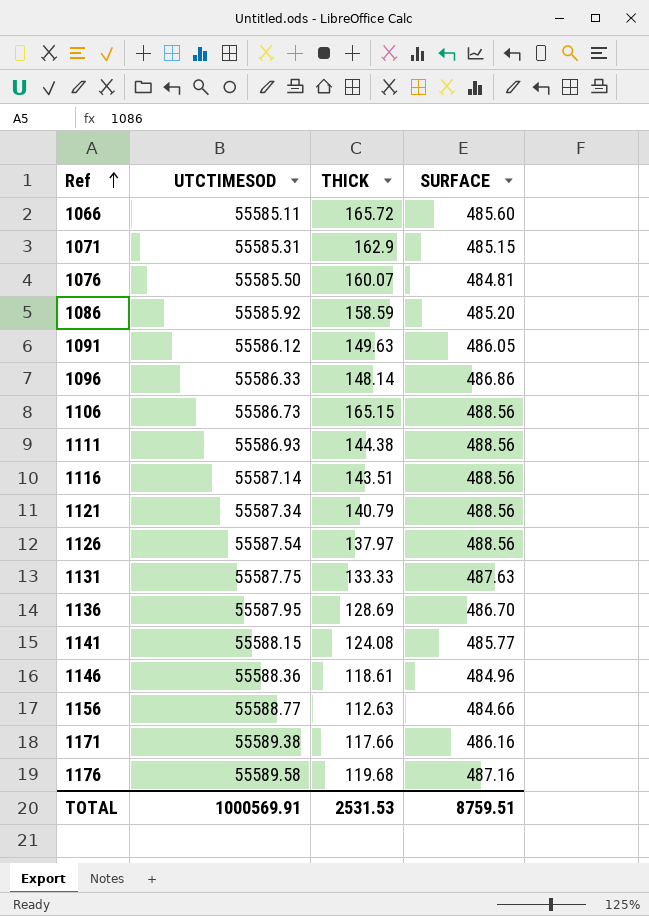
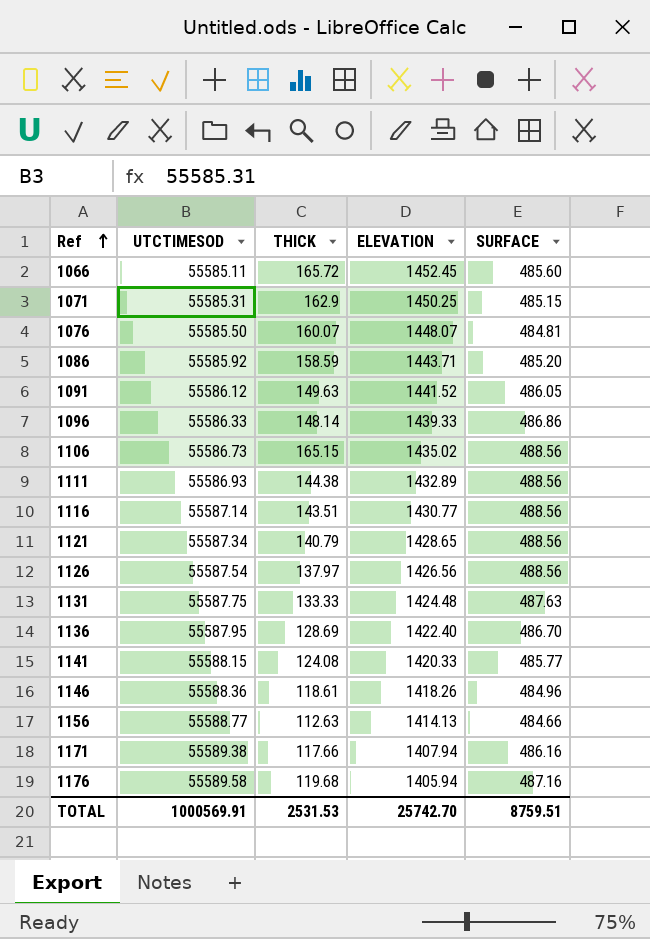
column ELEVATION | position: none -> 4

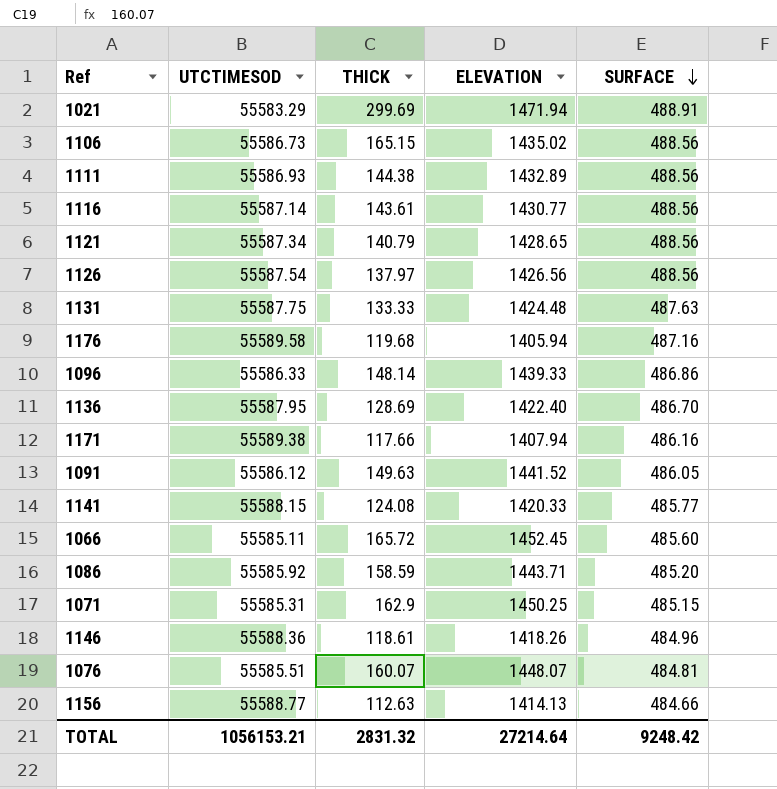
row order: Ref ascending -> SURFACE descending
row 1021: none -> 55583.29 | 299.69 | 1471.94 | 488.91
1116 | THICK: 143.51 -> 143.61
1076 | UTCTIMESOD: 55585.50 -> 55585.51
TOTAL | UTCTIMESOD: 1000569.91 -> 1056153.21
TOTAL | THICK: 2531.53 -> 2831.32
TOTAL | ELEVATION: 25742.70 -> 27214.64
TOTAL | SURFACE: 8759.51 -> 9248.42

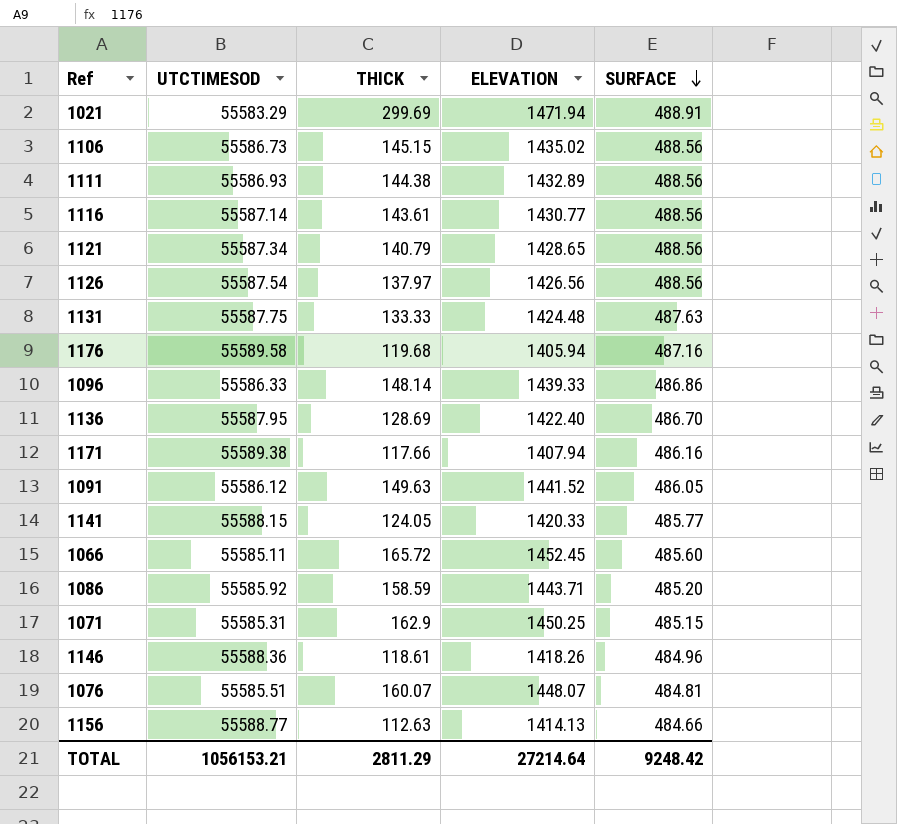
1106 | THICK: 165.15 -> 145.15
1141 | THICK: 124.08 -> 124.05
TOTAL | THICK: 2831.32 -> 2811.29

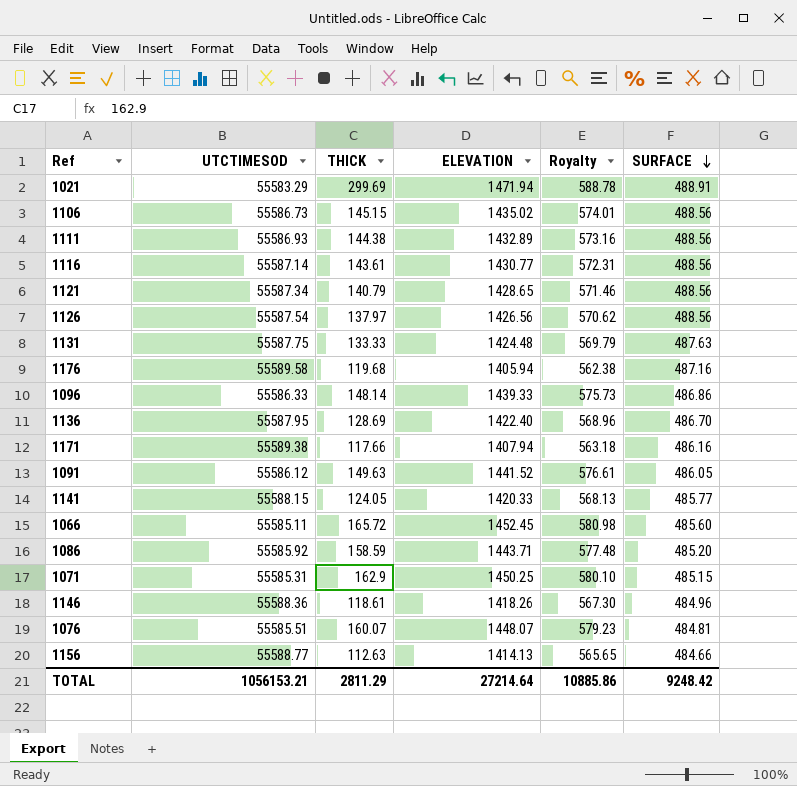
column Royalty | formula: none -> [ELEVATION] * 0.4

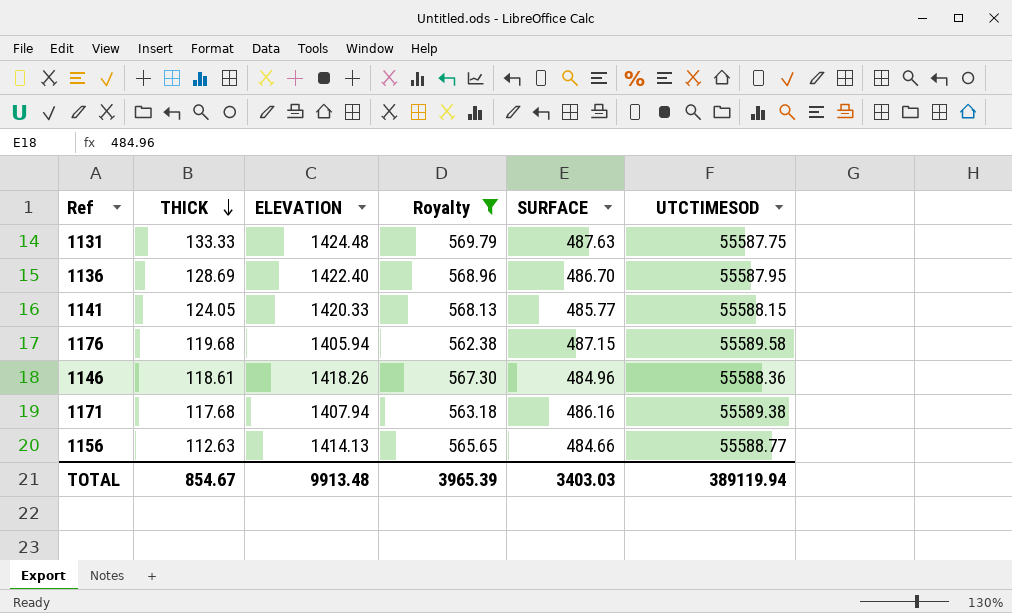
filter: none -> Royalty <= 569.79
row order: SURFACE descending -> THICK descending
column UTCTIMESOD | position: 2 -> 6
1176 | SURFACE: 487.16 -> 487.15
1171 | THICK: 117.66 -> 117.68
TOTAL | THICK: 2811.29 -> 854.67
TOTAL | ELEVATION: 27214.64 -> 9913.48
TOTAL | Royalty: 10885.86 -> 3965.39
TOTAL | SURFACE: 9248.42 -> 3403.03
TOTAL | UTCTIMESOD: 1056153.21 -> 389119.94

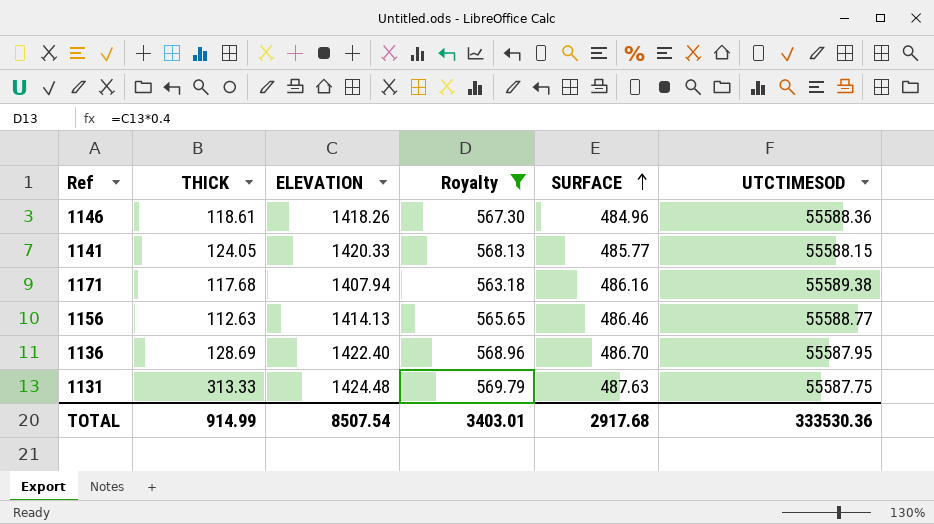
row order: THICK descending -> SURFACE ascending
row 1176: 119.68 | 1405.94 | 562.38 | 487.15 | 55589.58 -> none
1156 | SURFACE: 484.66 -> 486.46
1131 | THICK: 133.33 -> 313.33
TOTAL | THICK: 854.67 -> 914.99
TOTAL | ELEVATION: 9913.48 -> 8507.54
TOTAL | Royalty: 3965.39 -> 3403.01
TOTAL | SURFACE: 3403.03 -> 2917.68
TOTAL | UTCTIMESOD: 389119.94 -> 333530.36

